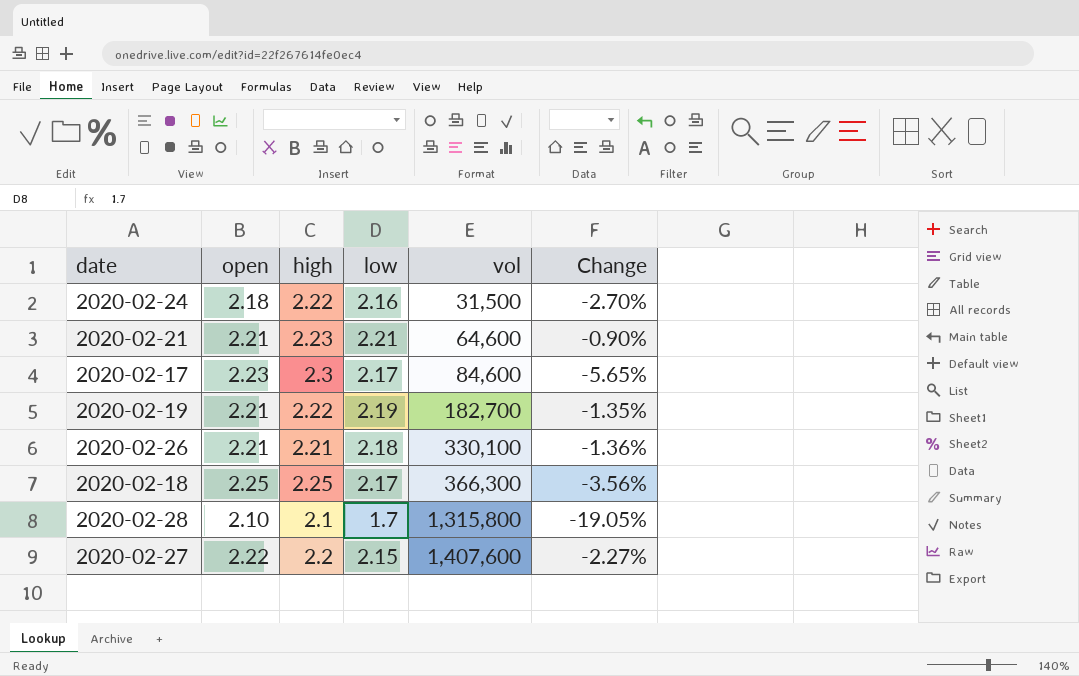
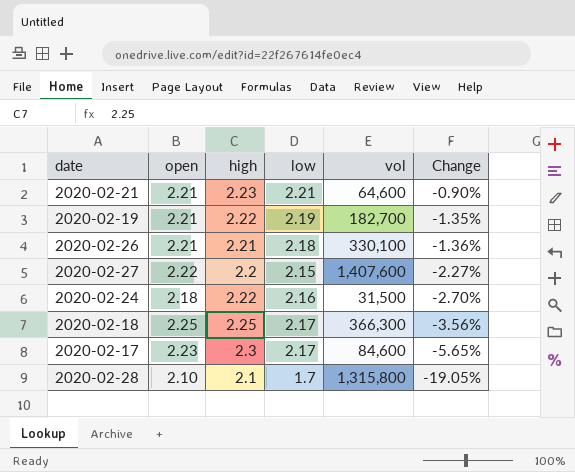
row order: vol ascending -> Change descending

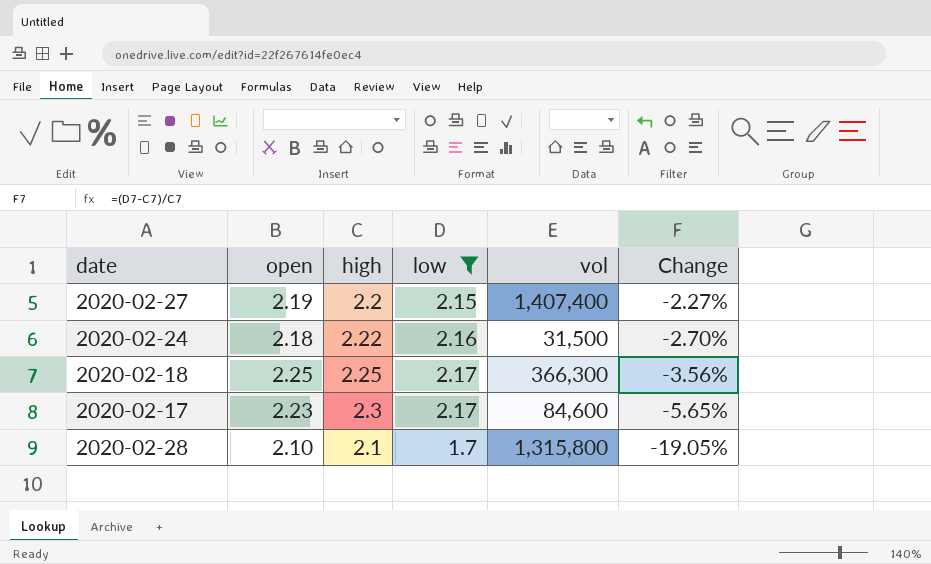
filter: none -> low <= 2.17
2020-02-27 | open: 2.22 -> 2.19
2020-02-27 | vol: 1,407,600 -> 1,407,400

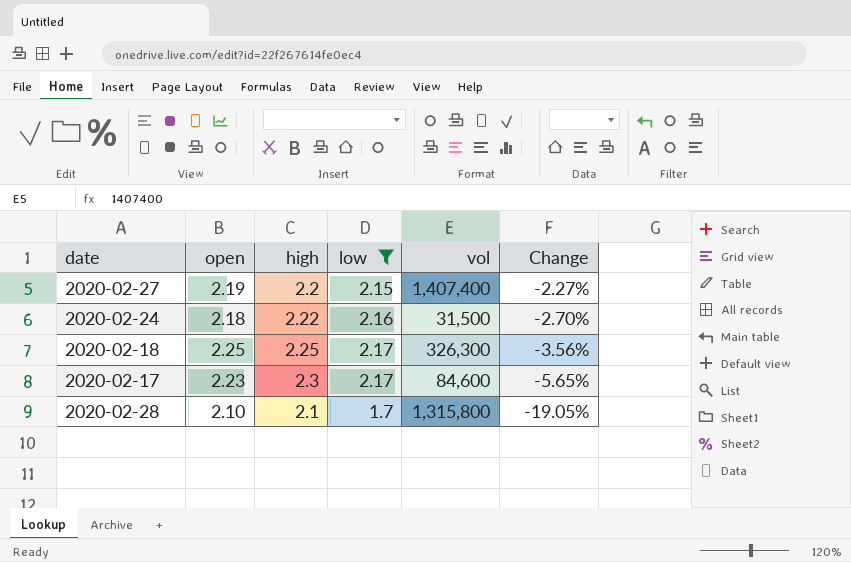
2020-02-18 | vol: 366,300 -> 326,300

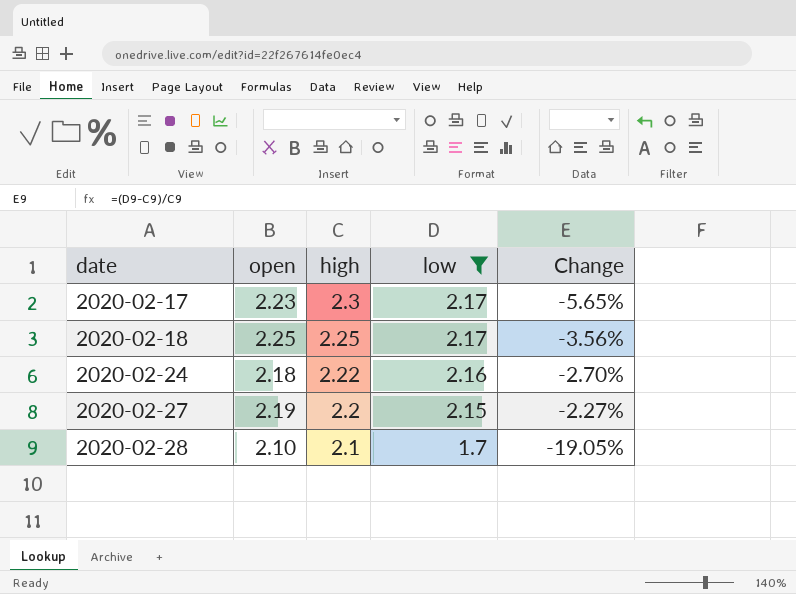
row order: Change descending -> date ascending
column vol | position: 5 -> none

